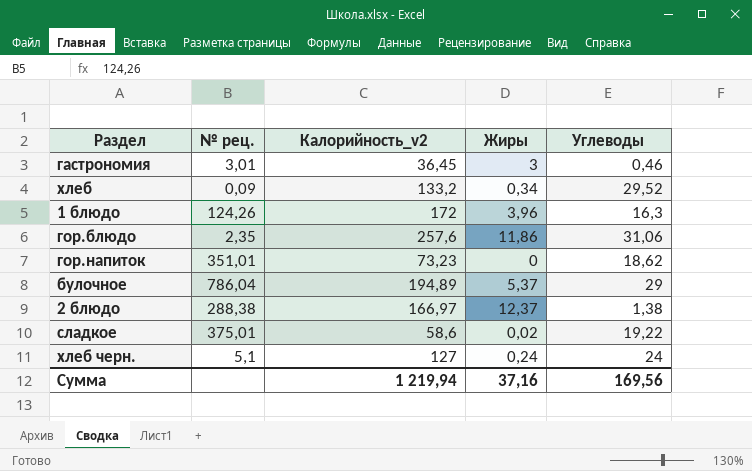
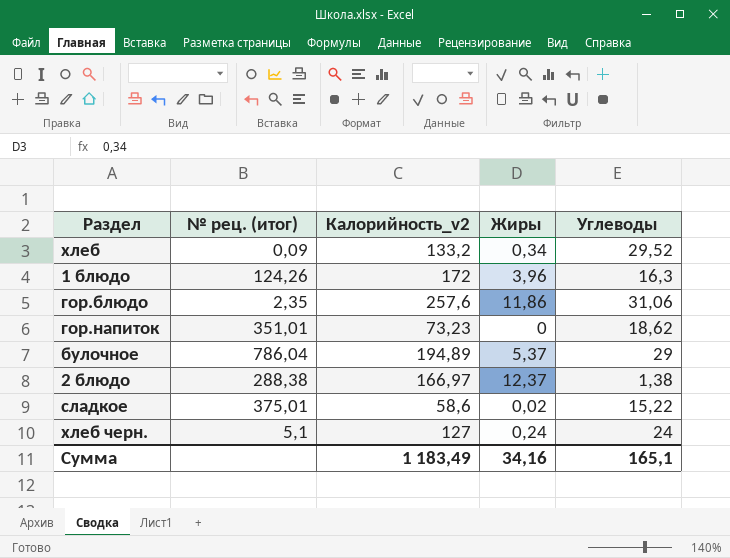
column name: № рец. -> № рец. (итог)
row гастрономия: 3,01 | 36,45 | 3 | 0,46 -> none
сладкое | Углеводы: 19,22 -> 15,22
Сумма | Калорийность_v2: 1 219,94 -> 1 183,49
Сумма | Жиры: 37,16 -> 34,16
Сумма | Углеводы: 169,56 -> 165,1

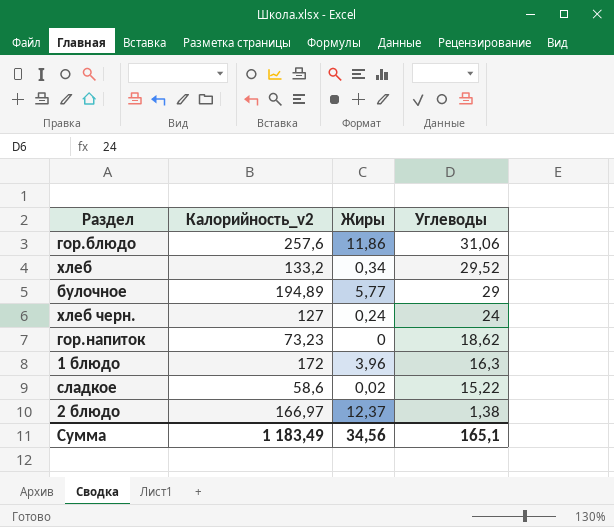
row order: none -> Углеводы descending
column № рец. (итог) | position: 2 -> none
булочное | Жиры: 5,37 -> 5,77
Сумма | Жиры: 34,16 -> 34,56

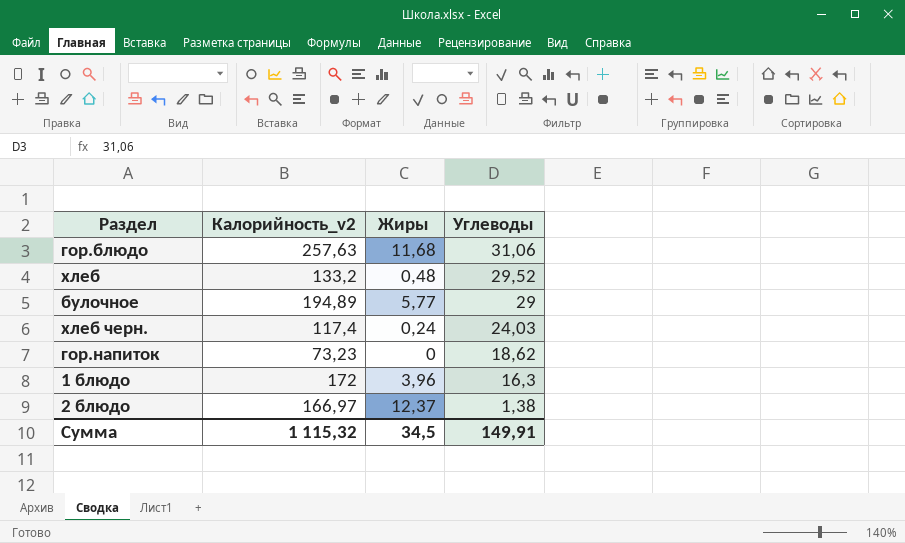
row сладкое: 58,6 | 0,02 | 15,22 -> none
гор.блюдо | Калорийность_v2: 257,6 -> 257,63
гор.блюдо | Жиры: 11,86 -> 11,68
хлеб | Жиры: 0,34 -> 0,48
хлеб черн. | Калорийность_v2: 127 -> 117,4
хлеб черн. | Углеводы: 24 -> 24,03
Сумма | Калорийность_v2: 1 183,49 -> 1 115,32
Сумма | Жиры: 34,56 -> 34,5
Сумма | Углеводы: 165,1 -> 149,91

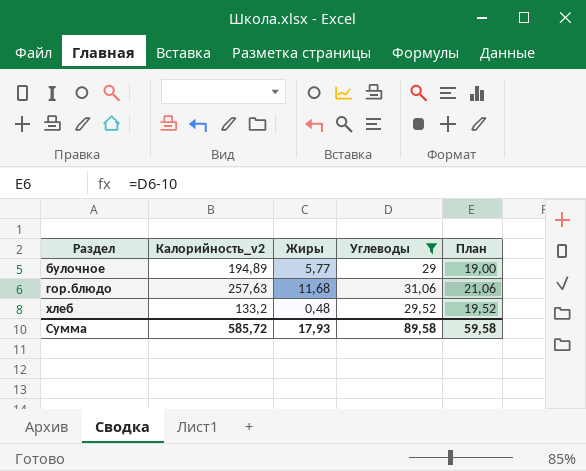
filter: none -> Углеводы >= 29
row order: Углеводы descending -> Раздел ascending
column План | formula: none -> [Углеводы] - 10
Сумма | Калорийность_v2: 1 115,32 -> 585,72
Сумма | Жиры: 34,5 -> 17,93
Сумма | Углеводы: 149,91 -> 89,58

